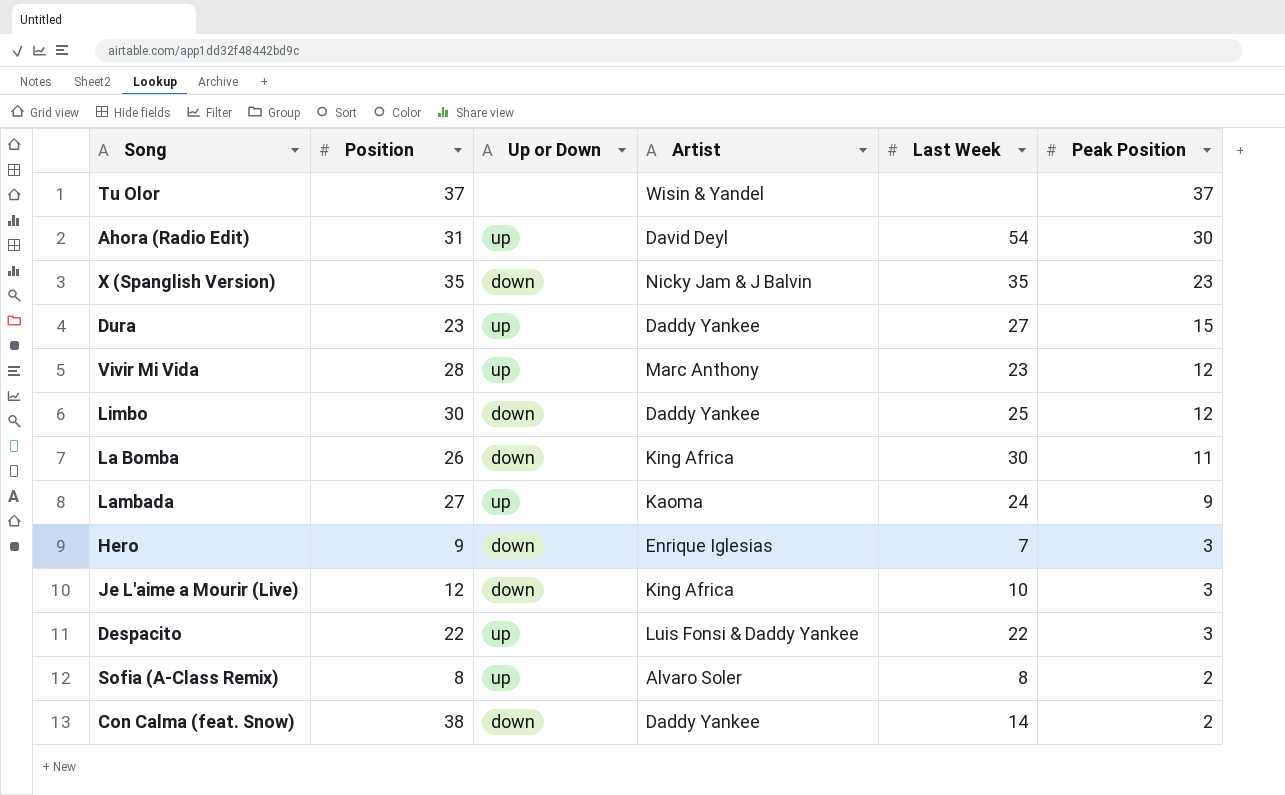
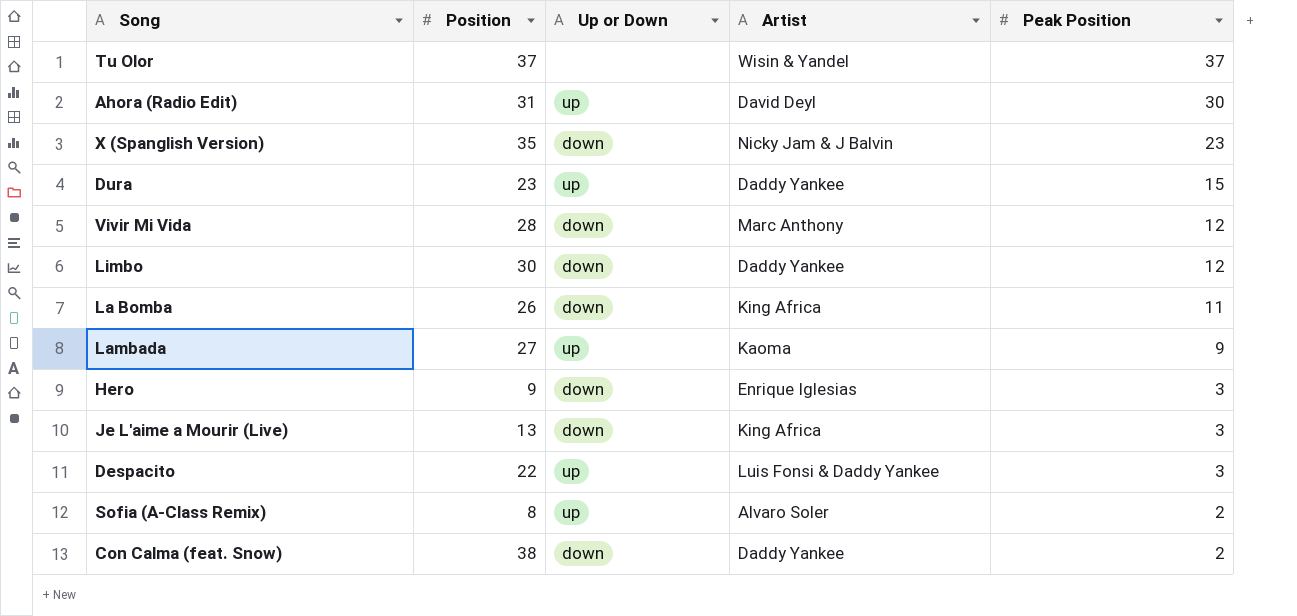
column Last Week | position: 5 -> none
Vivir Mi Vida | Up or Down: up -> down
Je L'aime a Mourir (Live) | Position: 12 -> 13

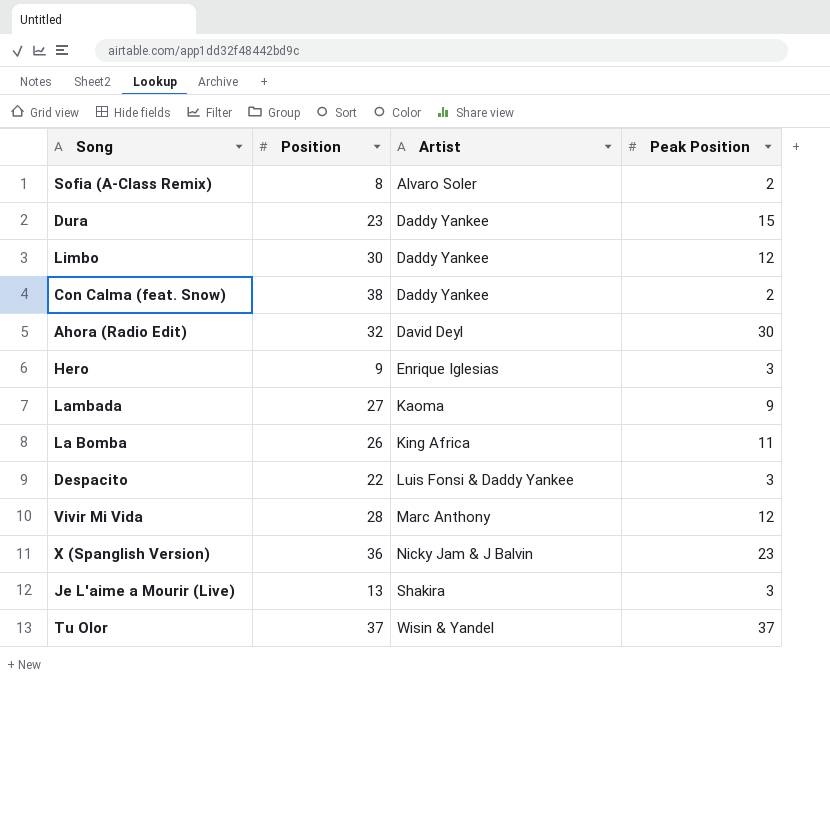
row order: Peak Position descending -> Artist ascending
column Up or Down | position: 3 -> none
Ahora (Radio Edit) | Position: 31 -> 32
X (Spanglish Version) | Position: 35 -> 36
Je L'aime a Mourir (Live) | Artist: King Africa -> Shakira

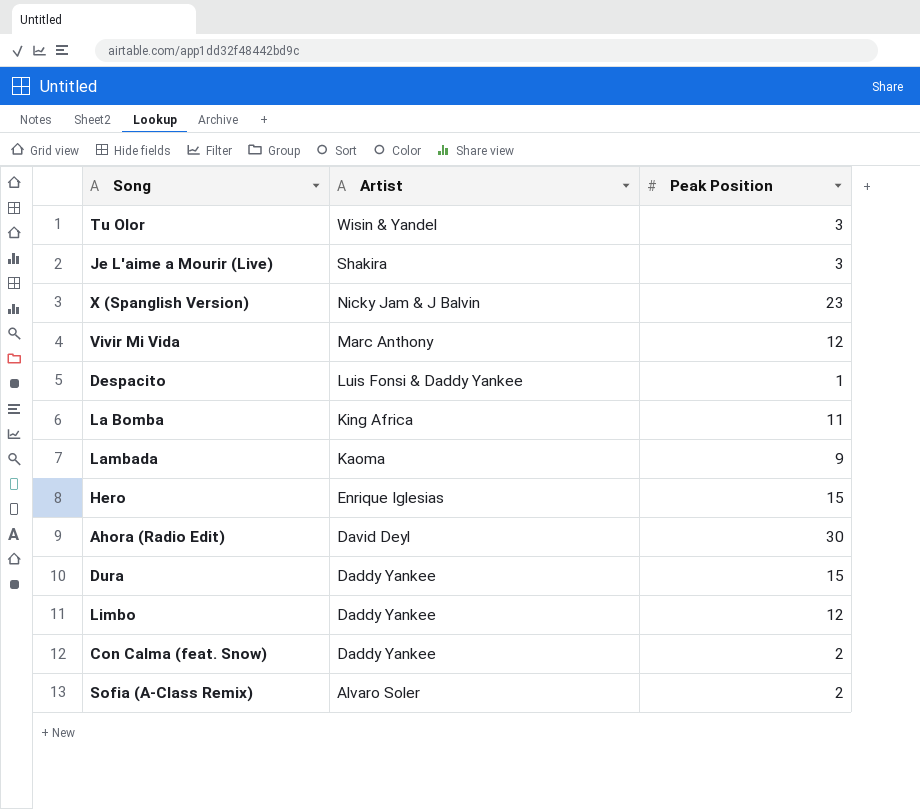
row order: Artist ascending -> Artist descending
column Position | position: 2 -> none
Tu Olor | Peak Position: 37 -> 3
Despacito | Peak Position: 3 -> 1
Hero | Peak Position: 3 -> 15

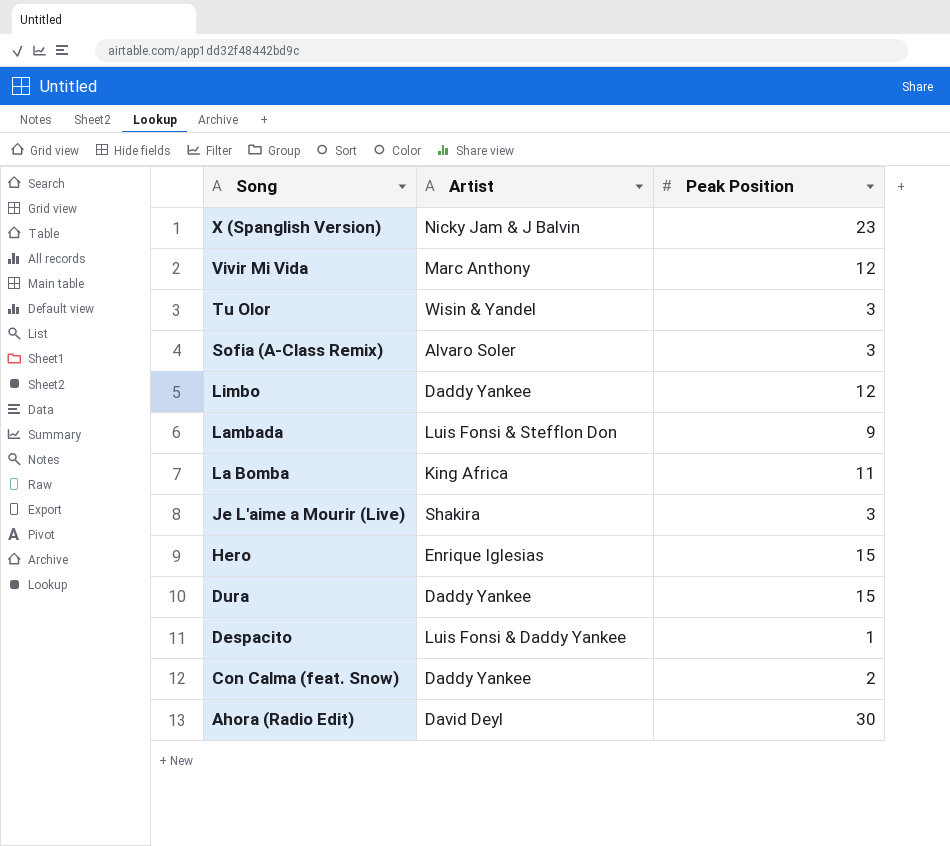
row order: Artist descending -> Song descending
Sofia (A-Class Remix) | Peak Position: 2 -> 3
Lambada | Artist: Kaoma -> Luis Fonsi & Stefflon Don

